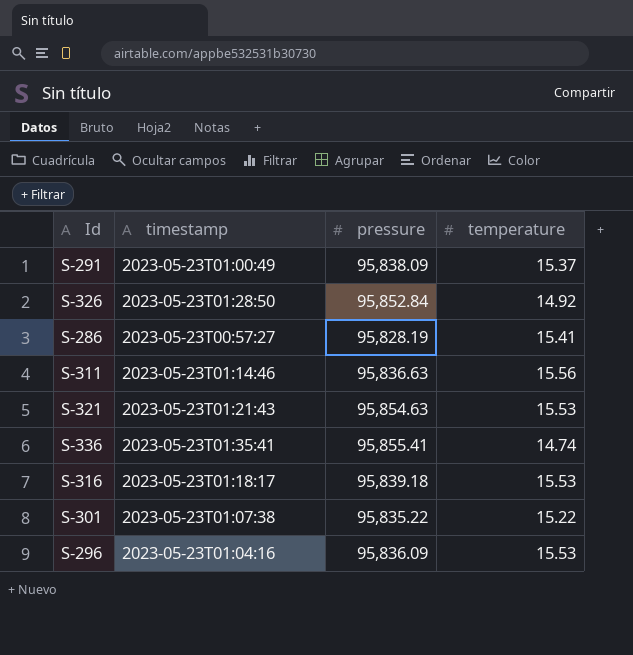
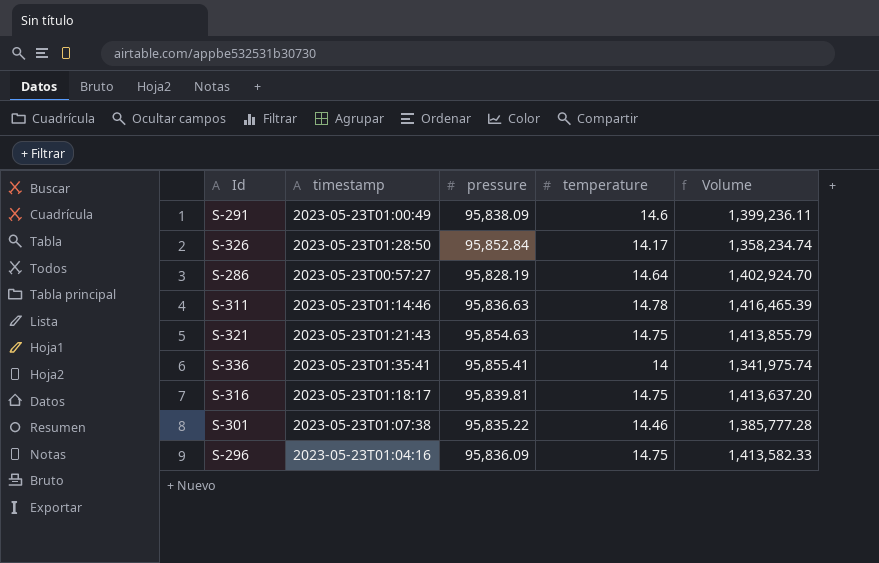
column Volume | formula: none -> [pressure] * [temperature]
S-291 | temperature: 15.37 -> 14.6
S-326 | temperature: 14.92 -> 14.17
S-286 | temperature: 15.41 -> 14.64
S-311 | temperature: 15.56 -> 14.78
S-321 | temperature: 15.53 -> 14.75
S-336 | temperature: 14.74 -> 14
S-316 | pressure: 95,839.18 -> 95,839.81
S-316 | temperature: 15.53 -> 14.75
S-301 | temperature: 15.22 -> 14.46
S-296 | temperature: 15.53 -> 14.75

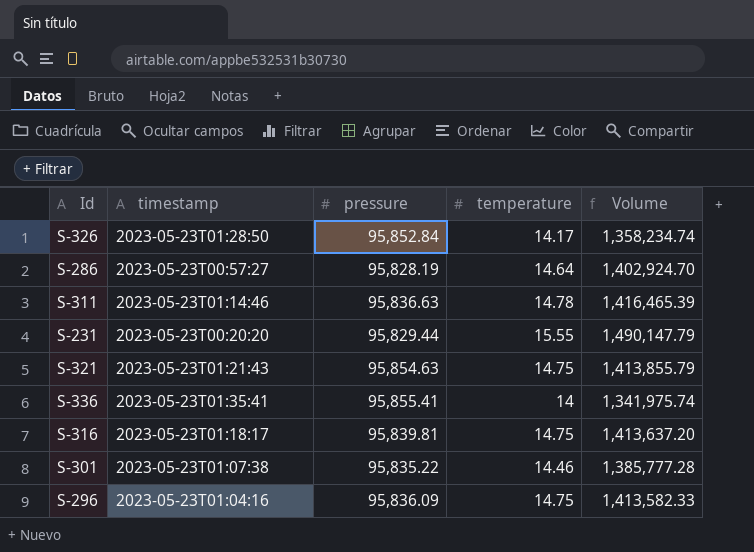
row S-291: 2023-05-23T01:00:49 | 95,838.09 | 14.6 | 1,399,236.11 -> none
row S-231: none -> 2023-05-23T00:20:20 | 95,829.44 | 15.55 | 1,490,147.79

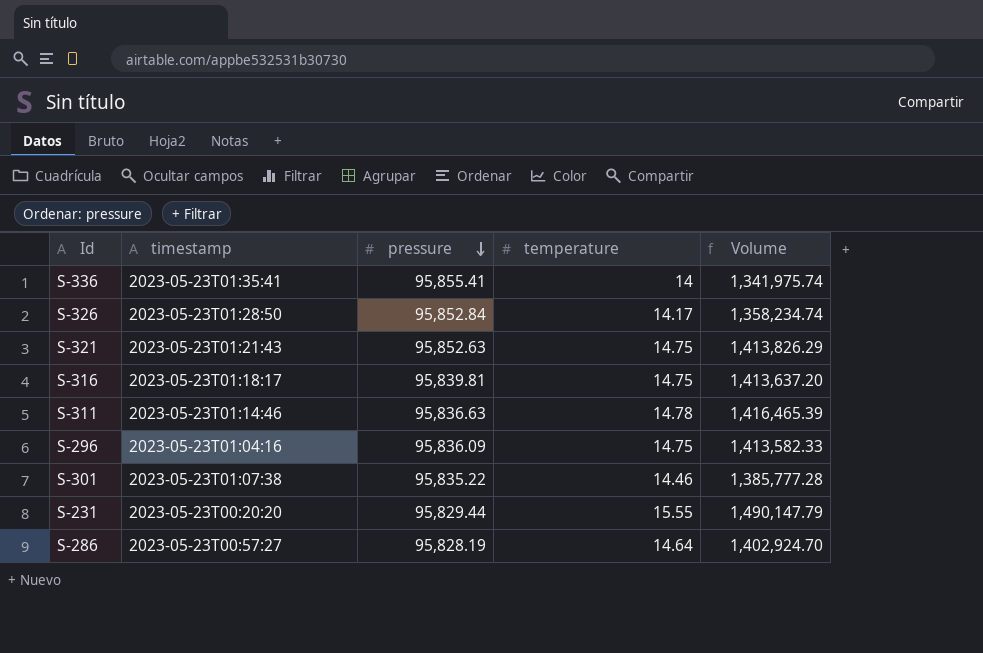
row order: none -> pressure descending
S-321 | pressure: 95,854.63 -> 95,852.63
S-321 | Volume: 1,413,855.79 -> 1,413,826.29

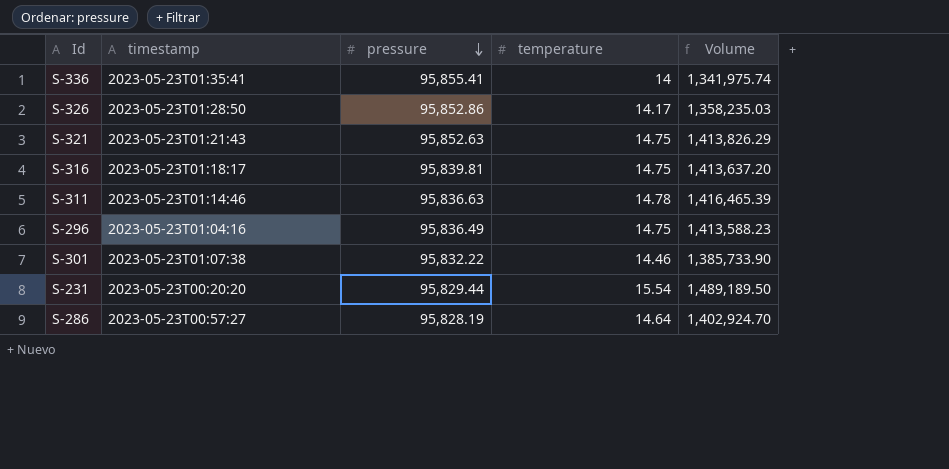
S-326 | pressure: 95,852.84 -> 95,852.86
S-326 | Volume: 1,358,234.74 -> 1,358,235.03
S-296 | pressure: 95,836.09 -> 95,836.49
S-296 | Volume: 1,413,582.33 -> 1,413,588.23
S-301 | pressure: 95,835.22 -> 95,832.22
S-301 | Volume: 1,385,777.28 -> 1,385,733.90
S-231 | temperature: 15.55 -> 15.54
S-231 | Volume: 1,490,147.79 -> 1,489,189.50

